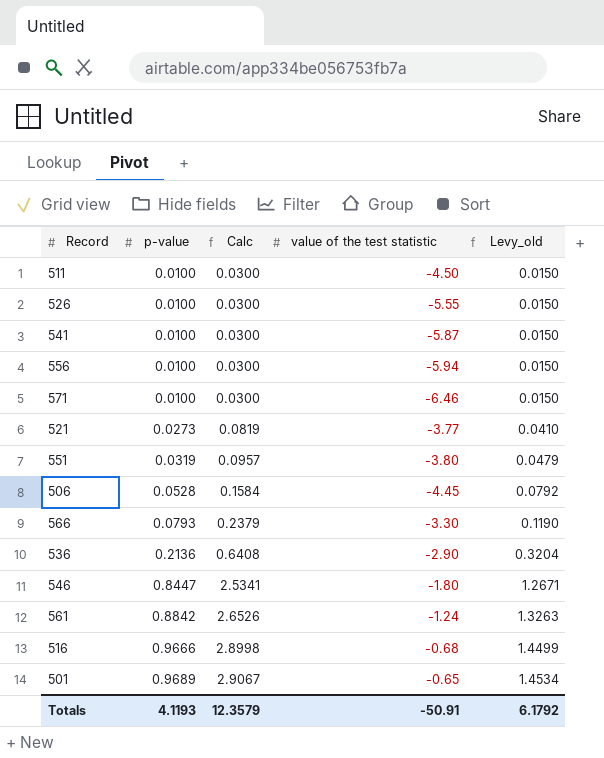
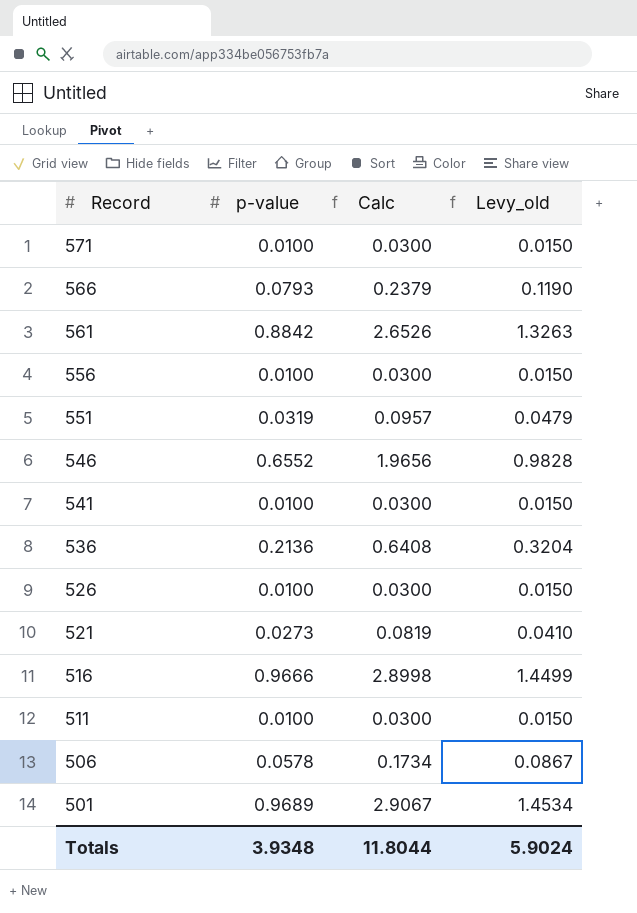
row order: p-value ascending -> Record descending
column value of the test statistic | position: 4 -> none
546 | p-value: 0.8447 -> 0.6552
546 | Calc: 2.5341 -> 1.9656
546 | Levy_old: 1.2671 -> 0.9828
506 | p-value: 0.0528 -> 0.0578
506 | Calc: 0.1584 -> 0.1734
506 | Levy_old: 0.0792 -> 0.0867
Totals | p-value: 4.1193 -> 3.9348
Totals | Calc: 12.3579 -> 11.8044
Totals | Levy_old: 6.1792 -> 5.9024

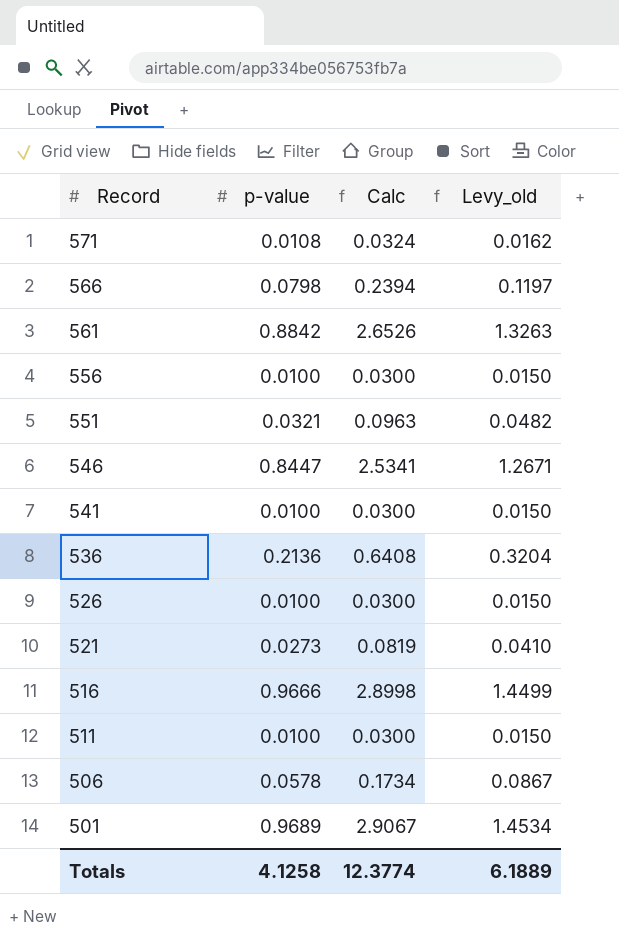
571 | p-value: 0.0100 -> 0.0108
571 | Calc: 0.0300 -> 0.0324
571 | Levy_old: 0.0150 -> 0.0162
566 | p-value: 0.0793 -> 0.0798
566 | Calc: 0.2379 -> 0.2394
566 | Levy_old: 0.1190 -> 0.1197
551 | p-value: 0.0319 -> 0.0321
551 | Calc: 0.0957 -> 0.0963
551 | Levy_old: 0.0479 -> 0.0482
546 | p-value: 0.6552 -> 0.8447
546 | Calc: 1.9656 -> 2.5341
546 | Levy_old: 0.9828 -> 1.2671
Totals | p-value: 3.9348 -> 4.1258
Totals | Calc: 11.8044 -> 12.3774
Totals | Levy_old: 5.9024 -> 6.1889

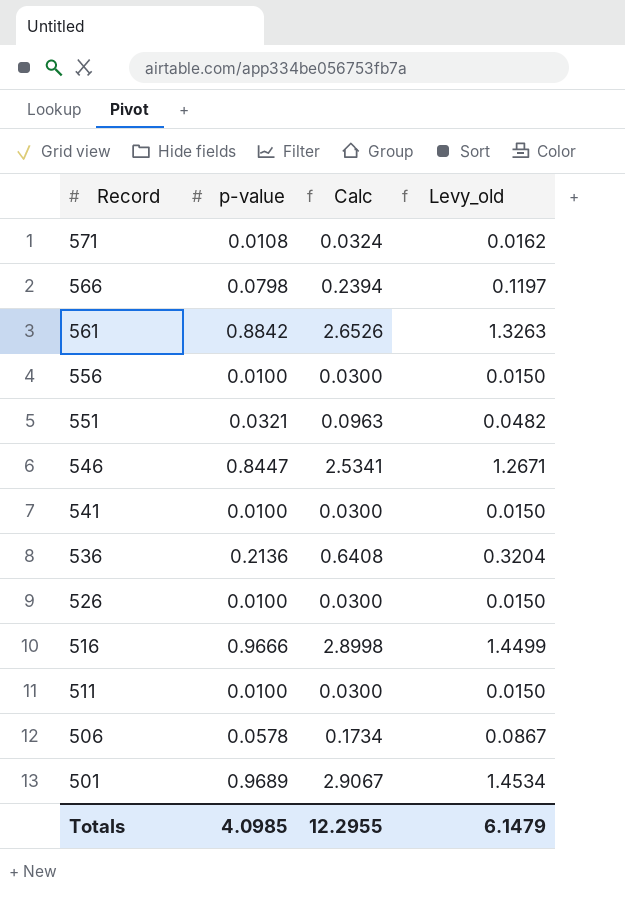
row 521: 0.0273 | 0.0819 | 0.0410 -> none
Totals | p-value: 4.1258 -> 4.0985
Totals | Calc: 12.3774 -> 12.2955
Totals | Levy_old: 6.1889 -> 6.1479

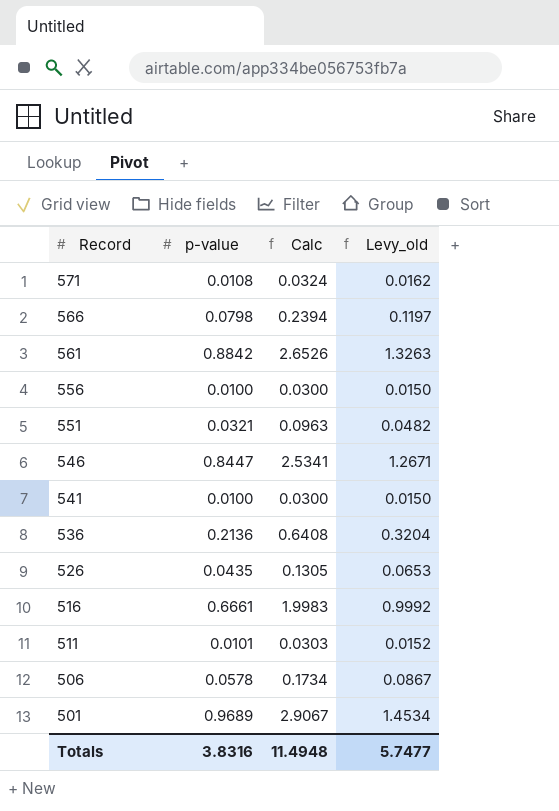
526 | p-value: 0.0100 -> 0.0435
526 | Calc: 0.0300 -> 0.1305
526 | Levy_old: 0.0150 -> 0.0653
516 | p-value: 0.9666 -> 0.6661
516 | Calc: 2.8998 -> 1.9983
516 | Levy_old: 1.4499 -> 0.9992
511 | p-value: 0.0100 -> 0.0101
511 | Calc: 0.0300 -> 0.0303
511 | Levy_old: 0.0150 -> 0.0152
Totals | p-value: 4.0985 -> 3.8316
Totals | Calc: 12.2955 -> 11.4948
Totals | Levy_old: 6.1479 -> 5.7477

